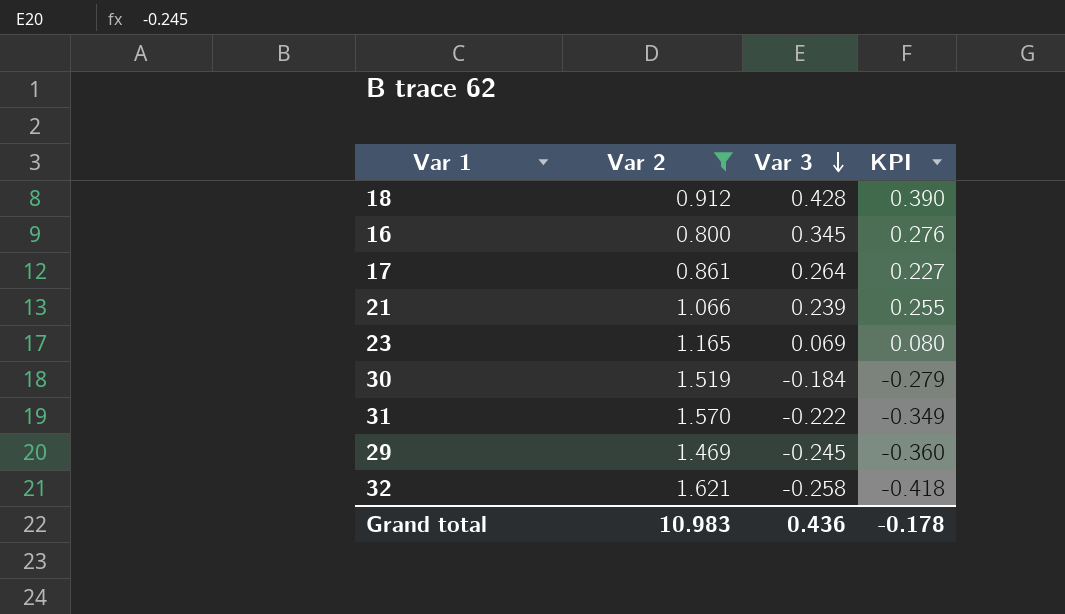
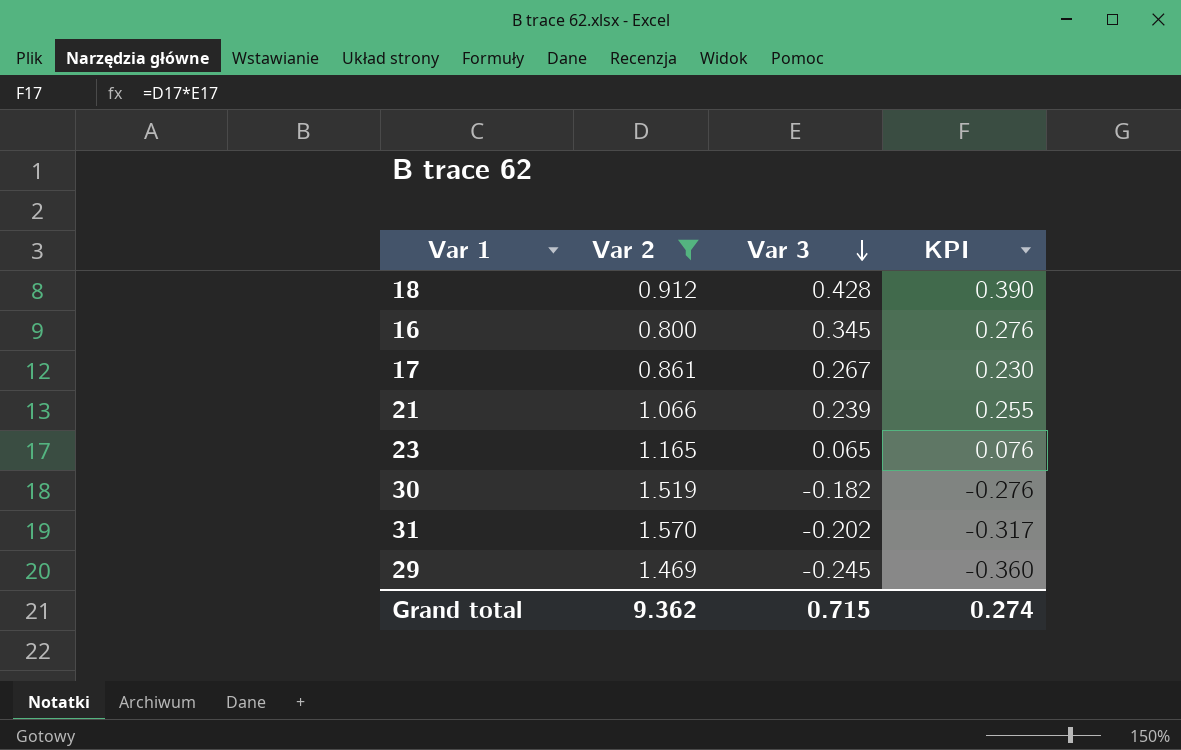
row 32: 1.621 | -0.258 | -0.418 -> none
17 | Var 3: 0.264 -> 0.267
17 | KPI: 0.227 -> 0.230
23 | Var 3: 0.069 -> 0.065
23 | KPI: 0.080 -> 0.076
30 | Var 3: -0.184 -> -0.182
30 | KPI: -0.279 -> -0.276
31 | Var 3: -0.222 -> -0.202
31 | KPI: -0.349 -> -0.317
Grand total | Var 2: 10.983 -> 9.362
Grand total | Var 3: 0.436 -> 0.715
Grand total | KPI: -0.178 -> 0.274

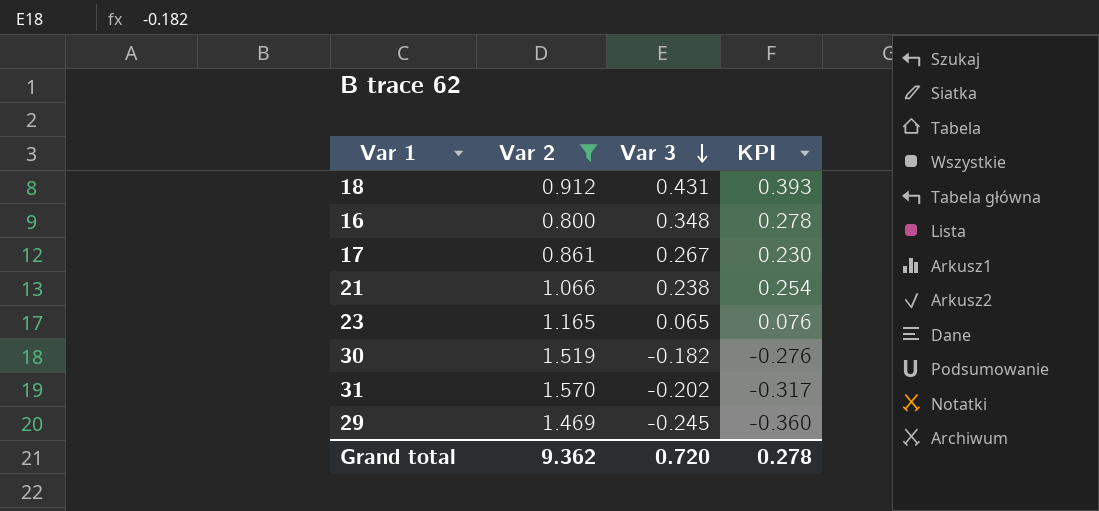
18 | Var 3: 0.428 -> 0.431
18 | KPI: 0.390 -> 0.393
16 | Var 3: 0.345 -> 0.348
16 | KPI: 0.276 -> 0.278
21 | Var 3: 0.239 -> 0.238
21 | KPI: 0.255 -> 0.254
Grand total | Var 3: 0.715 -> 0.720
Grand total | KPI: 0.274 -> 0.278

